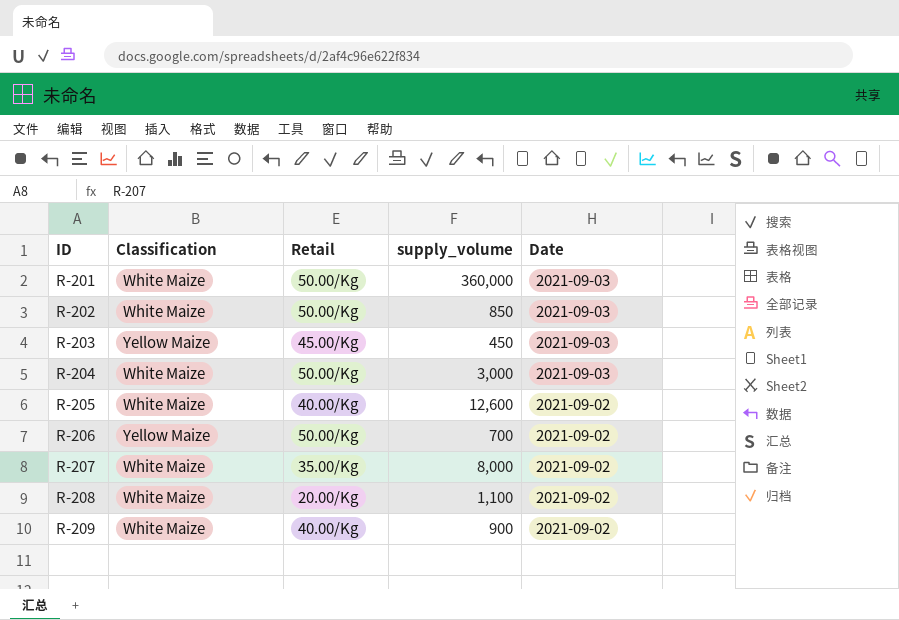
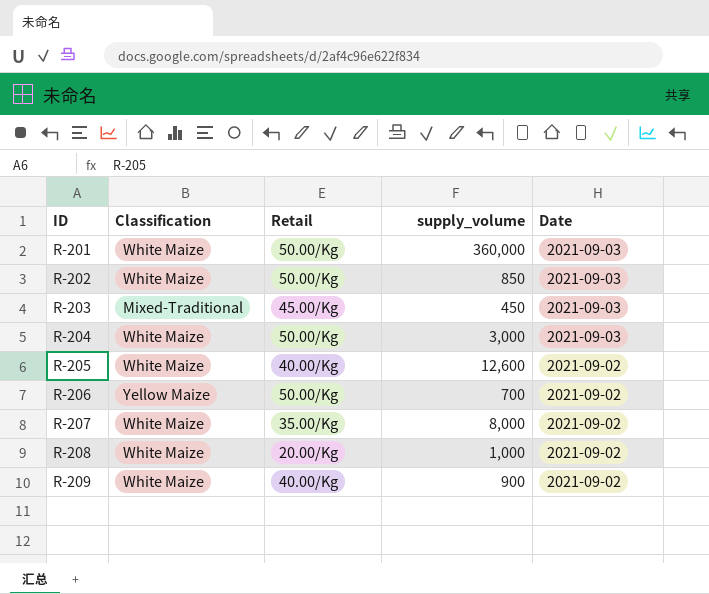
R-203 | Classification: Yellow Maize -> Mixed-Traditional
R-208 | supply_volume: 1,100 -> 1,000

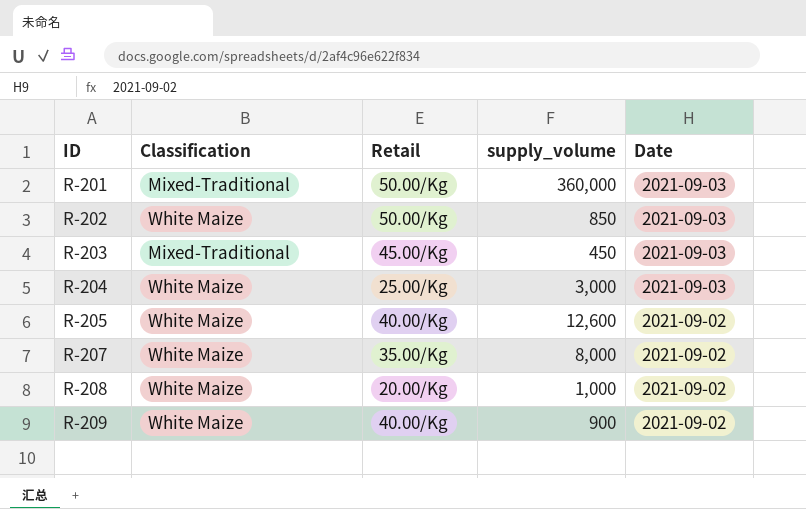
row R-206: Yellow Maize | 50.00/Kg | 700 | 2021-09-02 -> none
R-201 | Classification: White Maize -> Mixed-Traditional
R-204 | Retail: 50.00/Kg -> 25.00/Kg

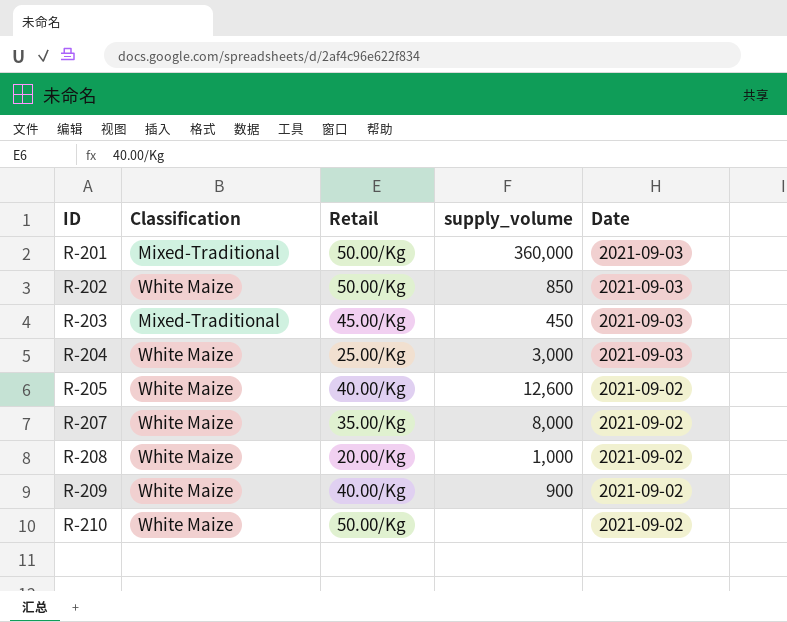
row R-210: none -> White Maize | 50.00/Kg | none | 2021-09-02

